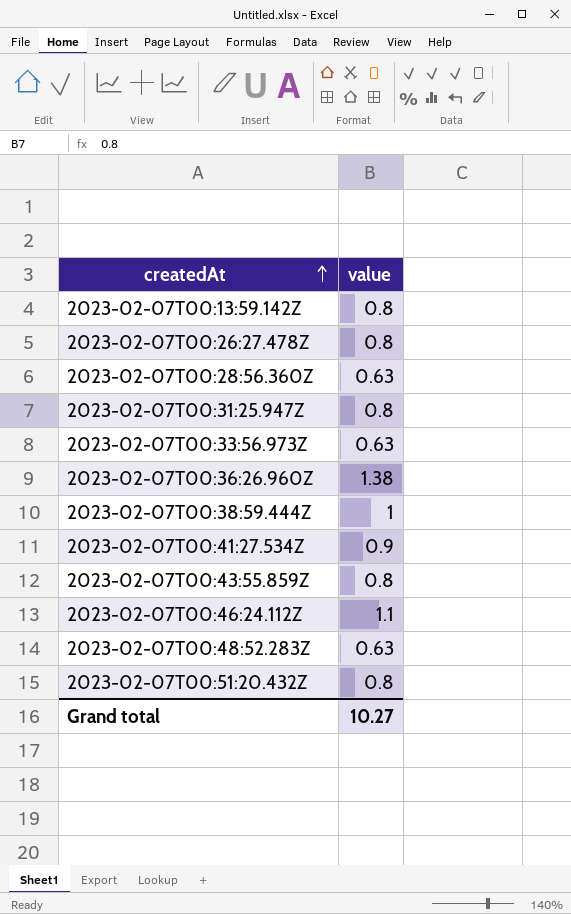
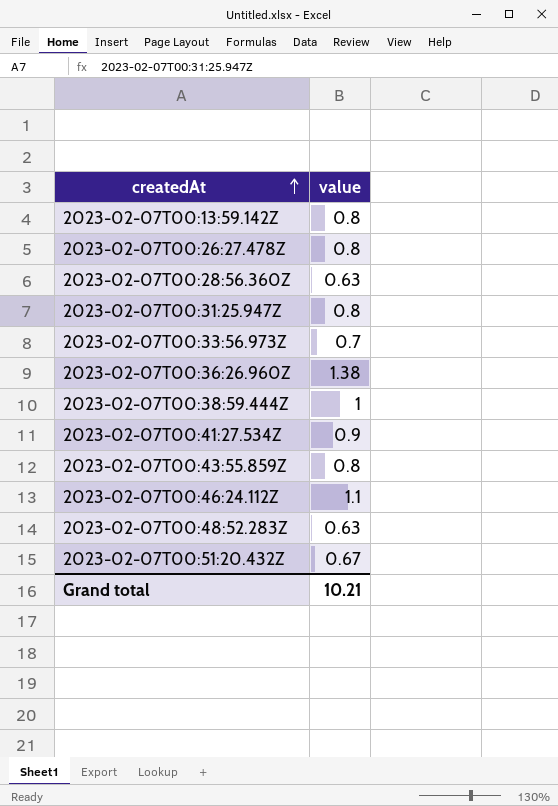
2023-02-07T00:33:56.973Z | value: 0.63 -> 0.7
2023-02-07T00:51:20.432Z | value: 0.8 -> 0.67
Grand total | value: 10.27 -> 10.21

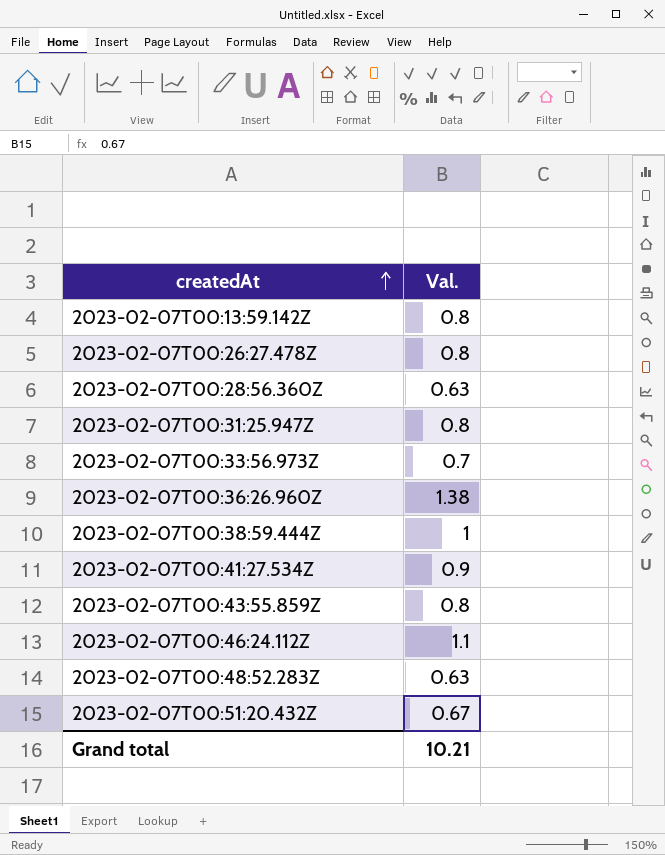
column name: value -> Val.

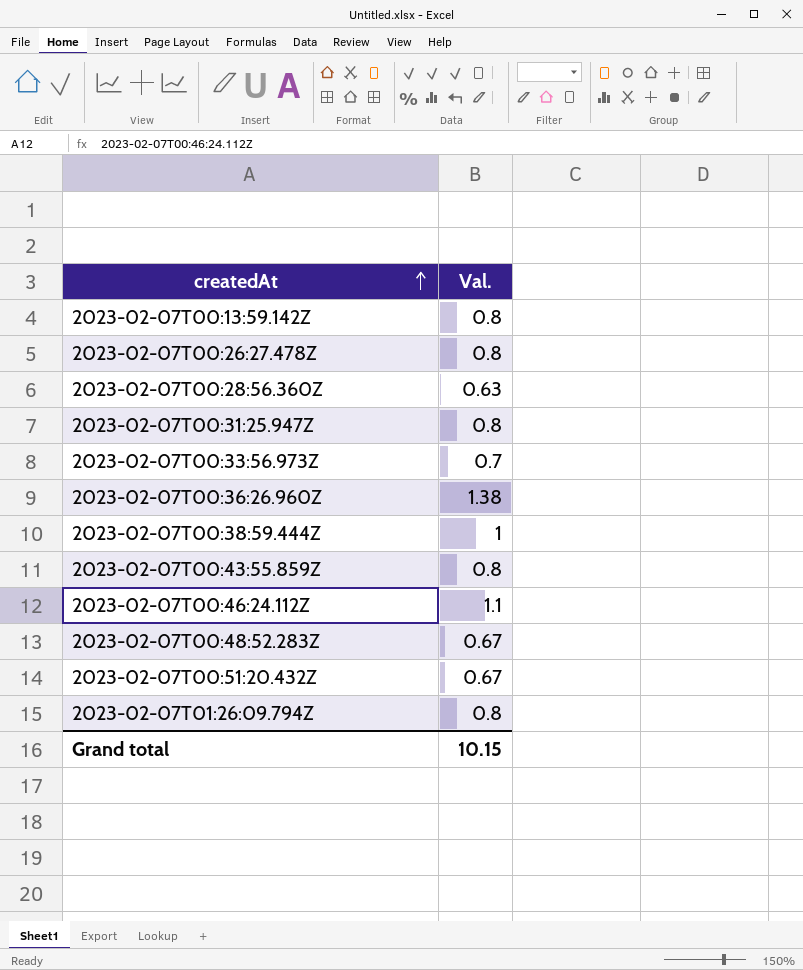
row 2023-02-07T00:41:27.534Z: 0.9 -> none
2023-02-07T00:48:52.283Z | Val.: 0.63 -> 0.67
row 2023-02-07T01:26:09.794Z: none -> 0.8
Grand total | Val.: 10.21 -> 10.15

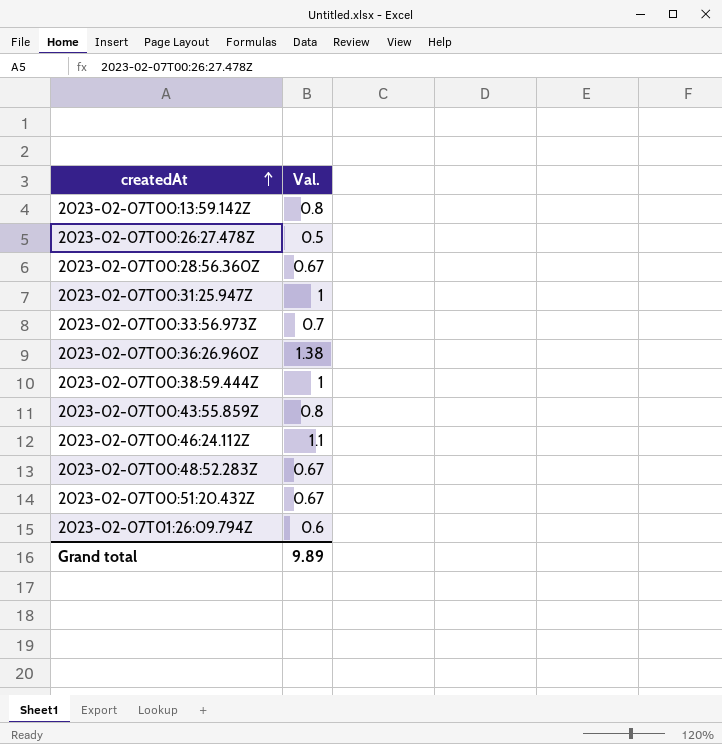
2023-02-07T00:26:27.478Z | Val.: 0.8 -> 0.5
2023-02-07T00:28:56.360Z | Val.: 0.63 -> 0.67
2023-02-07T00:31:25.947Z | Val.: 0.8 -> 1
2023-02-07T01:26:09.794Z | Val.: 0.8 -> 0.6
Grand total | Val.: 10.15 -> 9.89

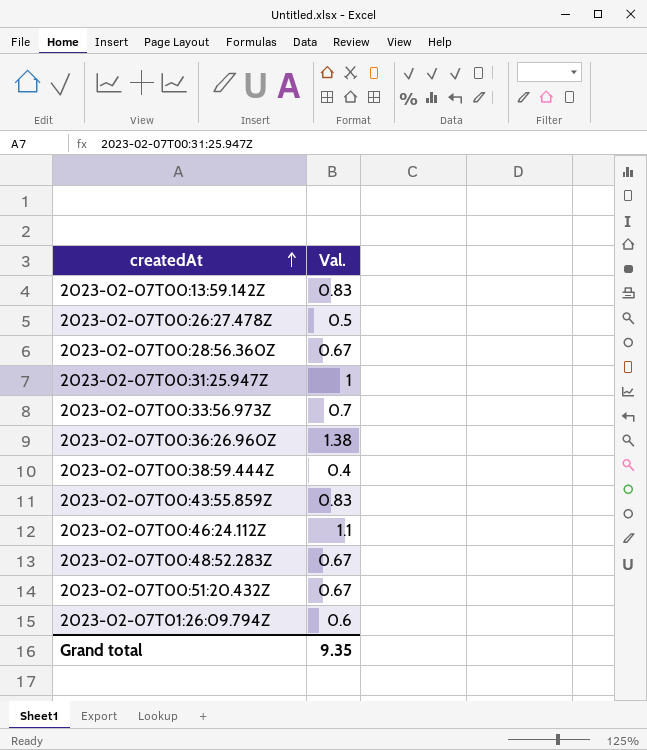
2023-02-07T00:13:59.142Z | Val.: 0.8 -> 0.83
2023-02-07T00:38:59.444Z | Val.: 1 -> 0.4
2023-02-07T00:43:55.859Z | Val.: 0.8 -> 0.83
Grand total | Val.: 9.89 -> 9.35

